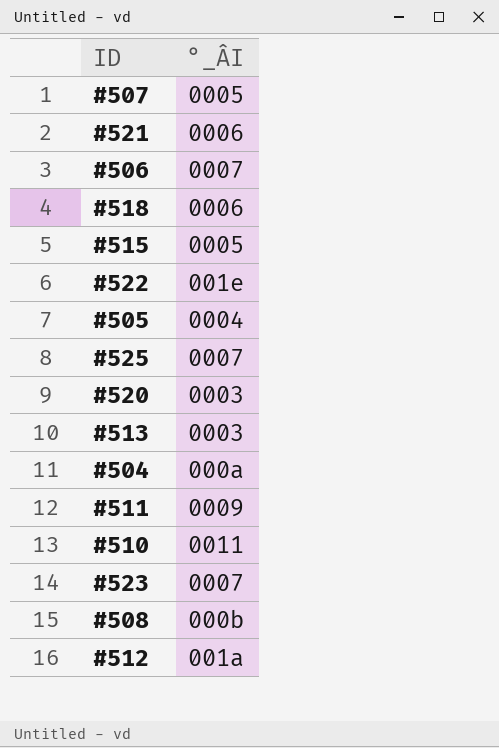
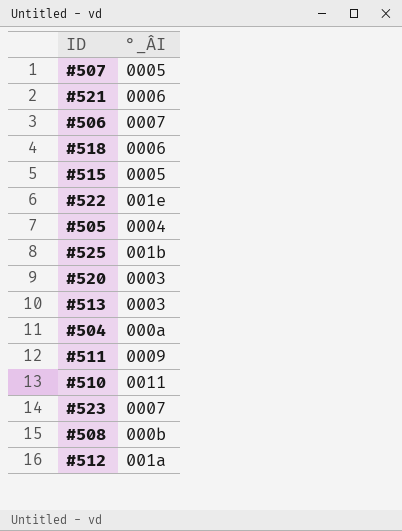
#525 | °_ÂI: 0007 -> 001b

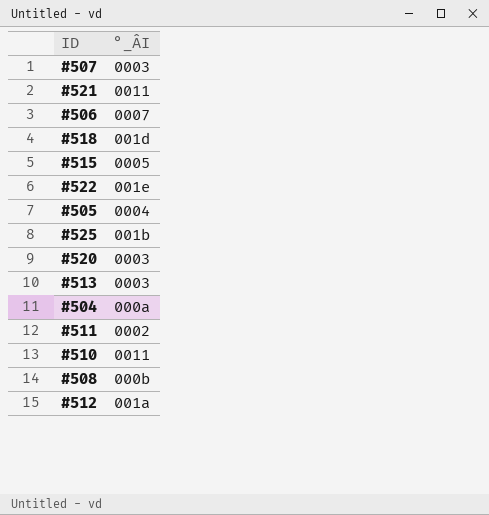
row #523: 0007 -> none
#507 | °_ÂI: 0005 -> 0003
#521 | °_ÂI: 0006 -> 0011
#518 | °_ÂI: 0006 -> 001d
#511 | °_ÂI: 0009 -> 0002

